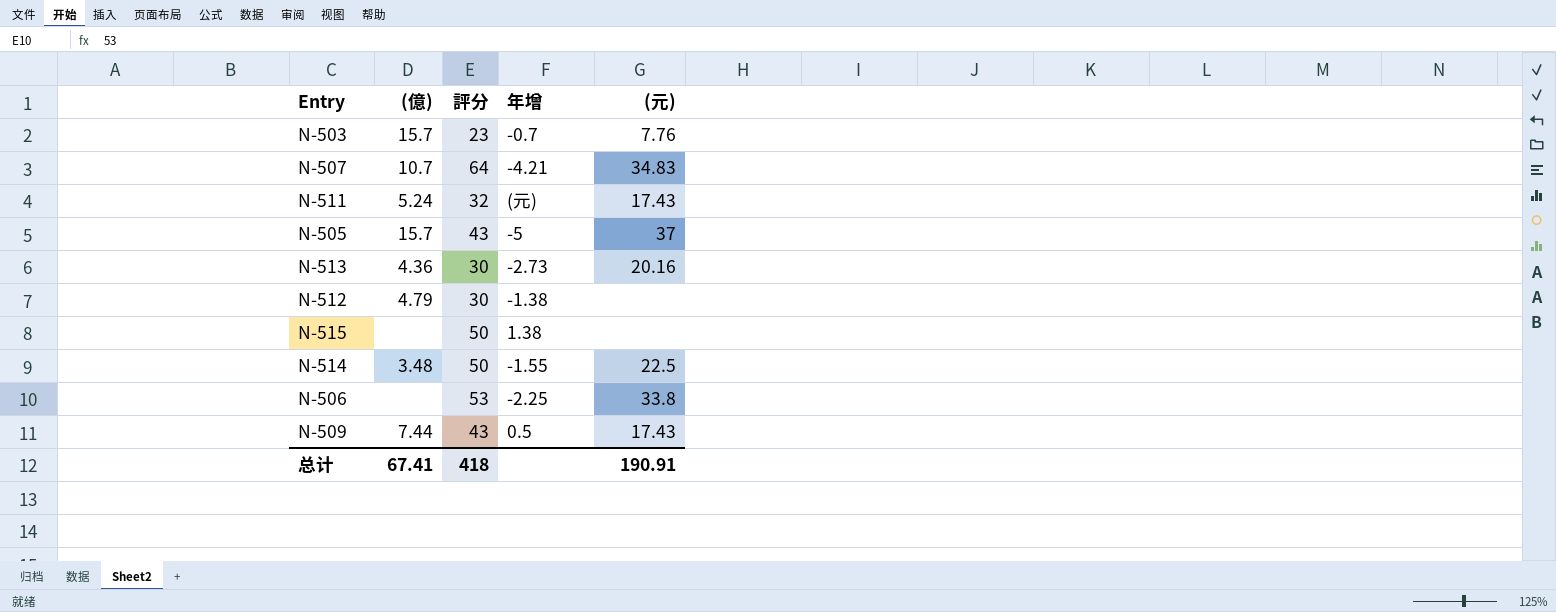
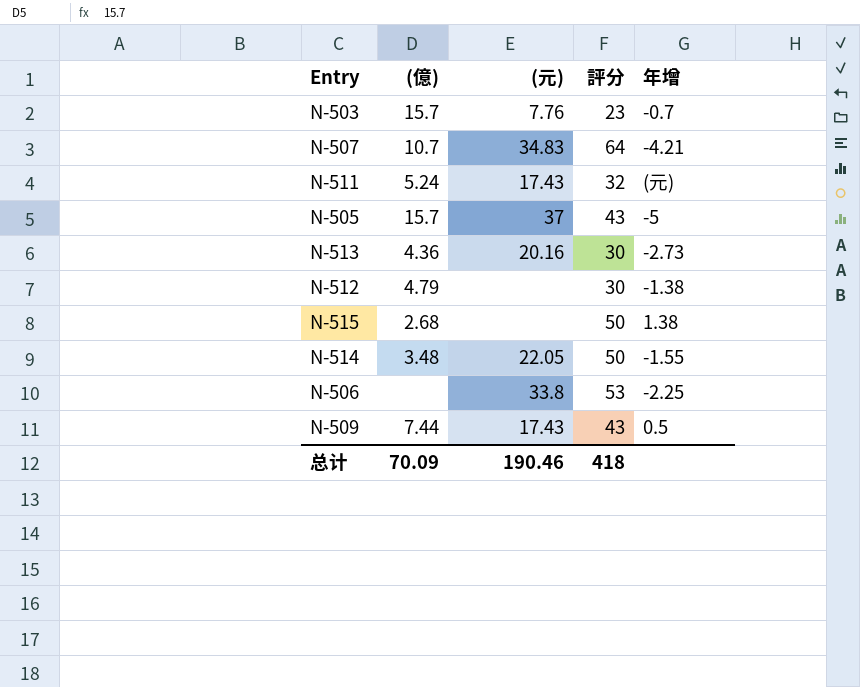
column (元) | position: 5 -> 3
N-515 | (億): none -> 2.68
N-514 | (元): 22.5 -> 22.05
总计 | (億): 67.41 -> 70.09
总计 | (元): 190.91 -> 190.46

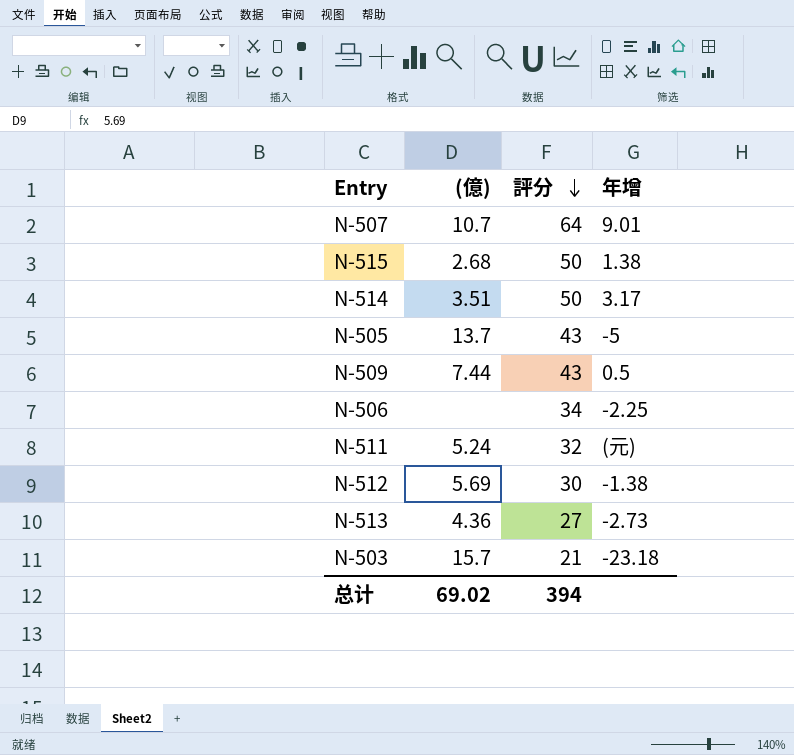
row order: none -> 評分 descending
column (元) | position: 3 -> none
N-507 | 年增: -4.21 -> 9.01
N-514 | (億): 3.48 -> 3.51
N-514 | 年增: -1.55 -> 3.17
N-505 | (億): 15.7 -> 13.7
N-506 | 評分: 53 -> 34
N-512 | (億): 4.79 -> 5.69
N-513 | 評分: 30 -> 27
N-503 | 評分: 23 -> 21
N-503 | 年增: -0.7 -> -23.18
总计 | (億): 70.09 -> 69.02
总计 | 評分: 418 -> 394

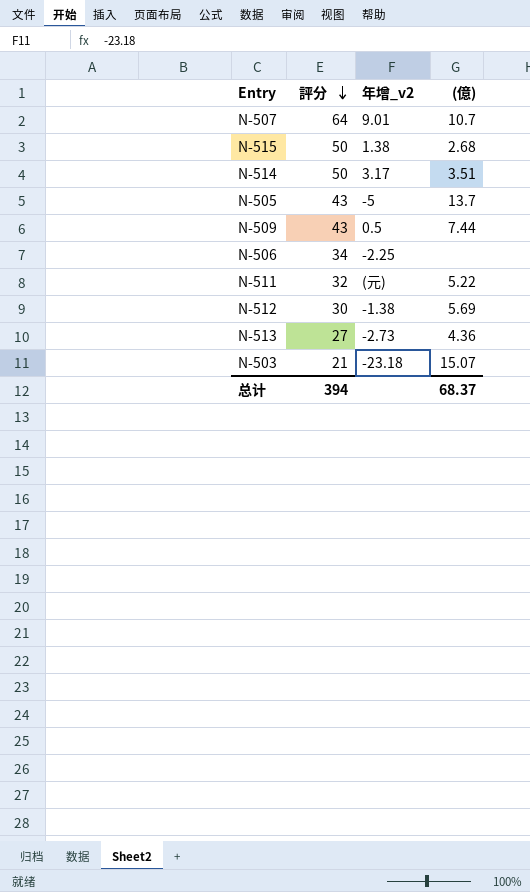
column name: 年增 -> 年增_v2
column (億) | position: 2 -> 4
N-511 | (億): 5.24 -> 5.22
N-503 | (億): 15.7 -> 15.07
总计 | (億): 69.02 -> 68.37

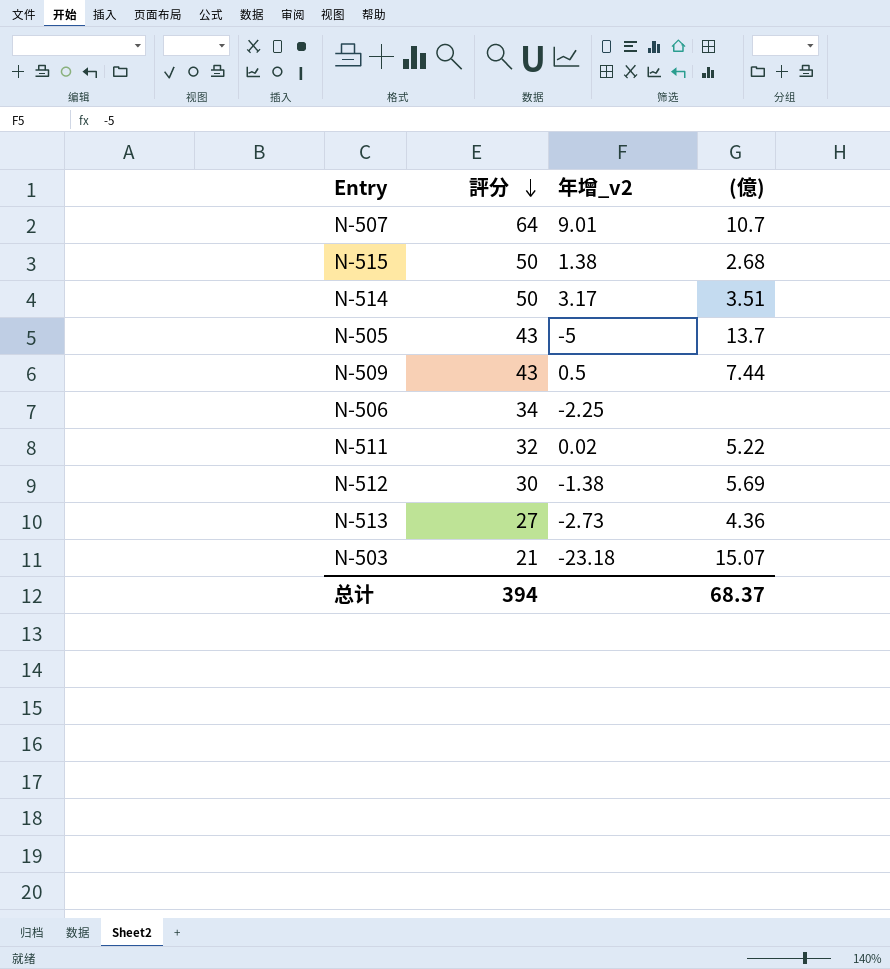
N-511 | 年增_v2: (元) -> 0.02

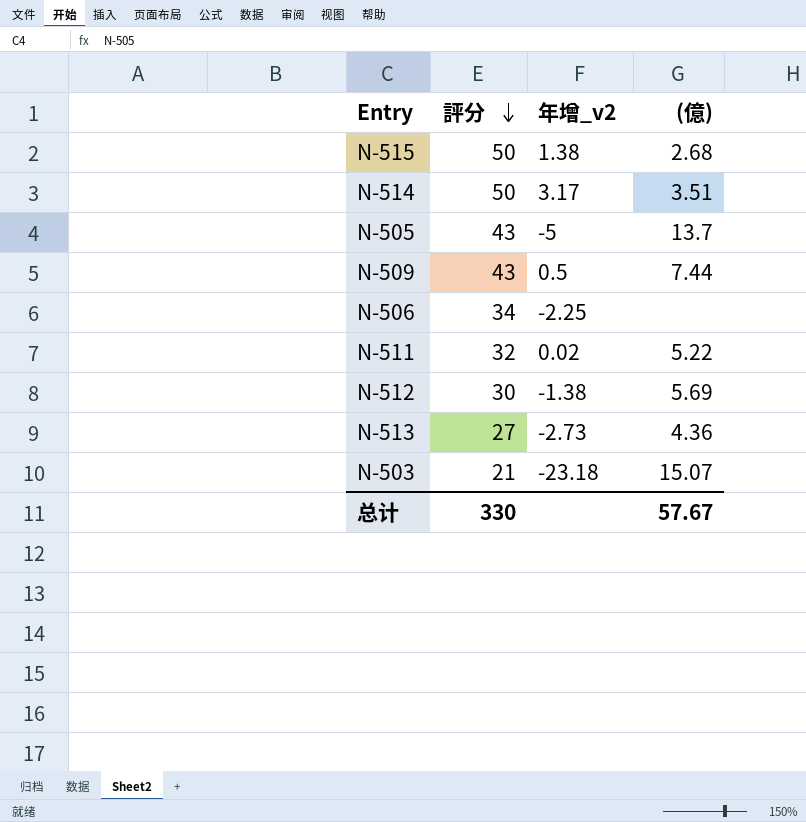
row N-507: 64 | 9.01 | 10.7 -> none
总计 | 評分: 394 -> 330
总计 | (億): 68.37 -> 57.67

